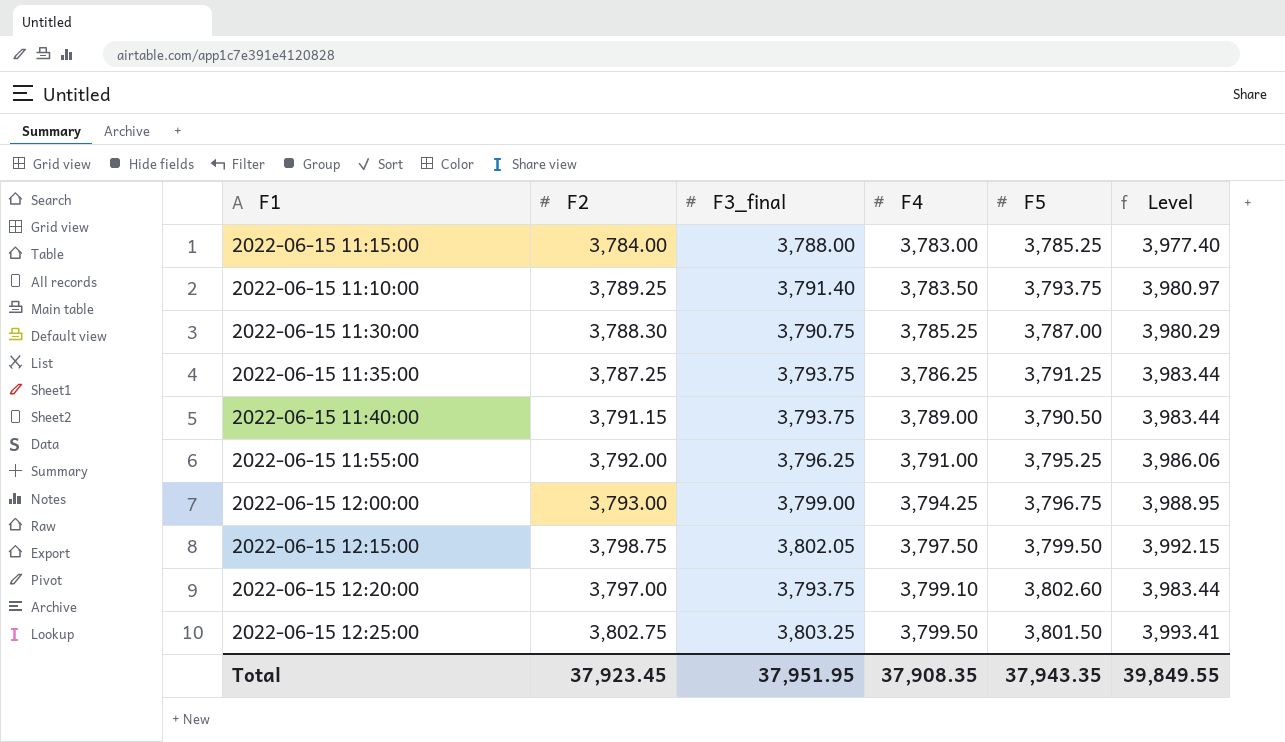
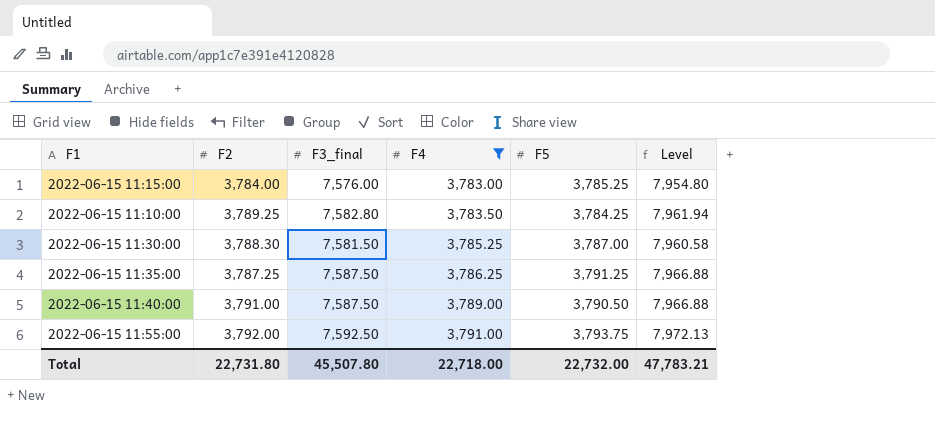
filter: none -> F4 <= 3,791.00
2022-06-15 11:15:00 | F3_final: 3,788.00 -> 7,576.00
2022-06-15 11:15:00 | Level: 3,977.40 -> 7,954.80
2022-06-15 11:10:00 | F3_final: 3,791.40 -> 7,582.80
2022-06-15 11:10:00 | F5: 3,793.75 -> 3,784.25
2022-06-15 11:10:00 | Level: 3,980.97 -> 7,961.94
2022-06-15 11:30:00 | F3_final: 3,790.75 -> 7,581.50
2022-06-15 11:30:00 | Level: 3,980.29 -> 7,960.58
2022-06-15 11:35:00 | F3_final: 3,793.75 -> 7,587.50
2022-06-15 11:35:00 | Level: 3,983.44 -> 7,966.88
2022-06-15 11:40:00 | F2: 3,791.15 -> 3,791.00
2022-06-15 11:40:00 | F3_final: 3,793.75 -> 7,587.50
2022-06-15 11:40:00 | Level: 3,983.44 -> 7,966.88
2022-06-15 11:55:00 | F3_final: 3,796.25 -> 7,592.50
2022-06-15 11:55:00 | F5: 3,795.25 -> 3,793.75
2022-06-15 11:55:00 | Level: 3,986.06 -> 7,972.13
Total | F2: 37,923.45 -> 22,731.80
Total | F3_final: 37,951.95 -> 45,507.80
Total | F4: 37,908.35 -> 22,718.00
Total | F5: 37,943.35 -> 22,732.00
Total | Level: 39,849.55 -> 47,783.21

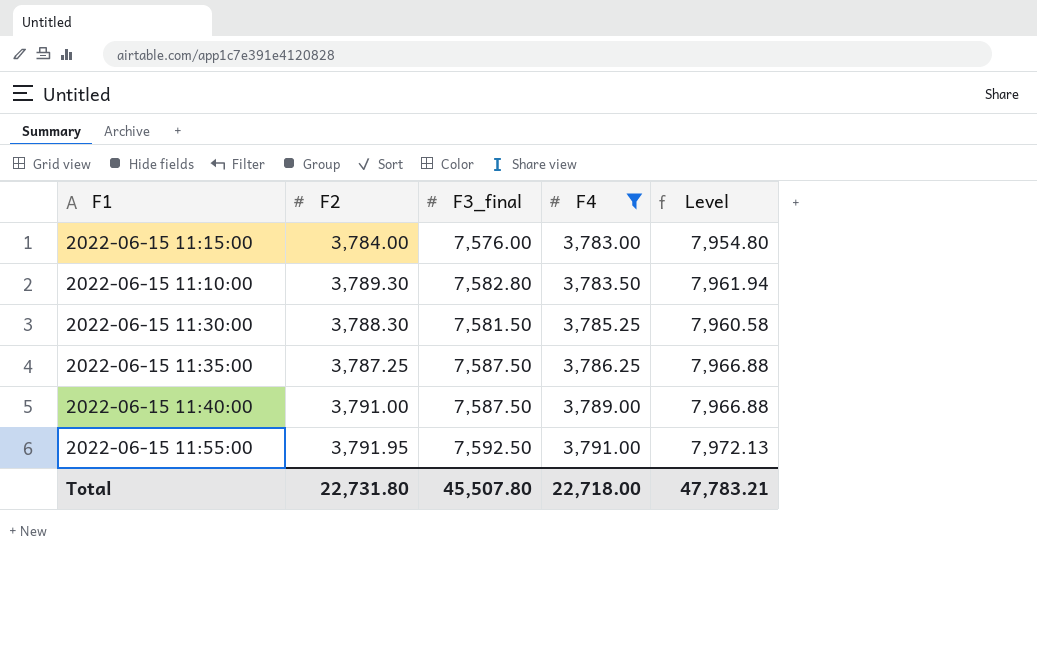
column F5 | position: 5 -> none
2022-06-15 11:10:00 | F2: 3,789.25 -> 3,789.30
2022-06-15 11:55:00 | F2: 3,792.00 -> 3,791.95

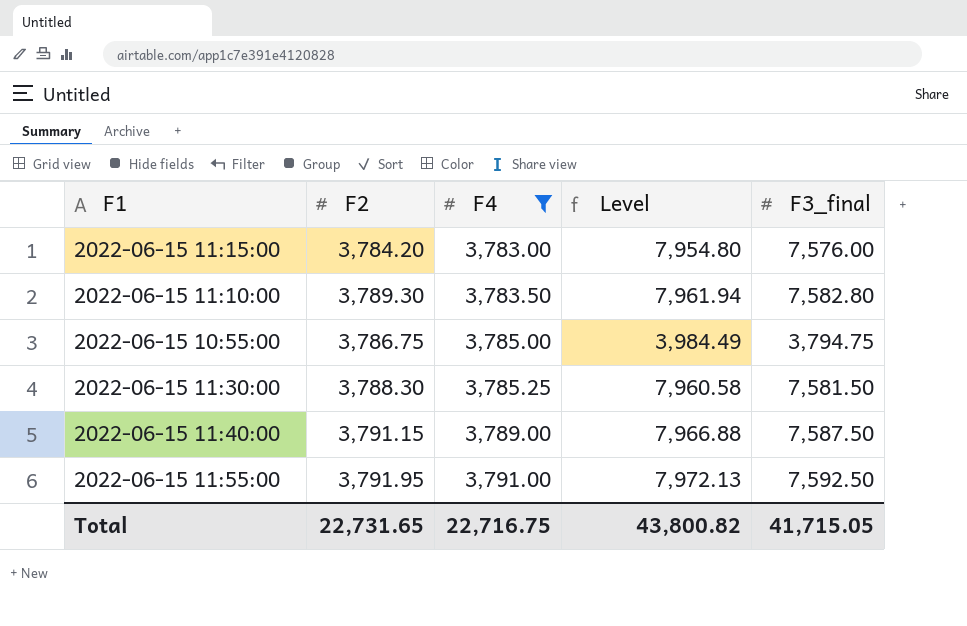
column F3_final | position: 3 -> 5
row 2022-06-15 11:35:00: 3,787.25 | 7,587.50 | 3,786.25 | 7,966.88 -> none
2022-06-15 11:15:00 | F2: 3,784.00 -> 3,784.20
row 2022-06-15 10:55:00: none -> 3,786.75 | 3,785.00 | 3,984.49 | 3,794.75
2022-06-15 11:40:00 | F2: 3,791.00 -> 3,791.15
Total | F2: 22,731.80 -> 22,731.65
Total | F4: 22,718.00 -> 22,716.75
Total | Level: 47,783.21 -> 43,800.82
Total | F3_final: 45,507.80 -> 41,715.05

